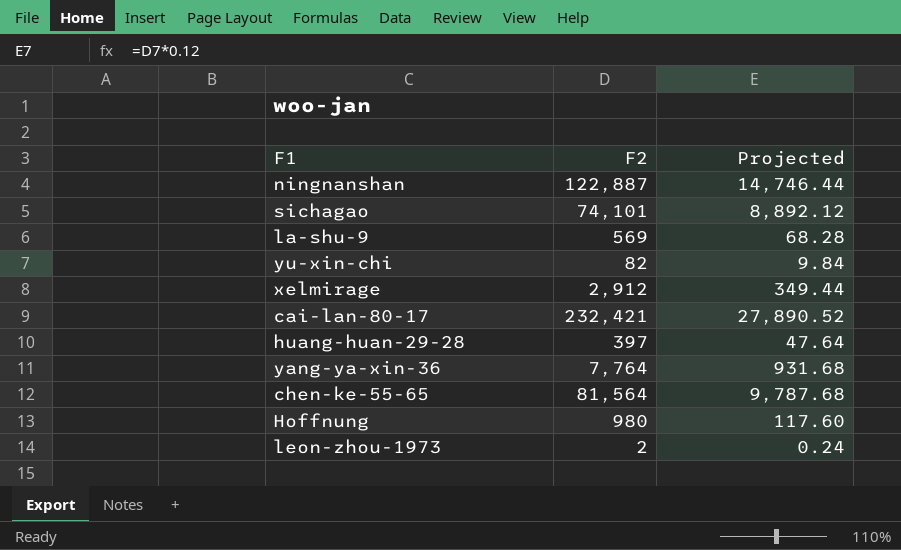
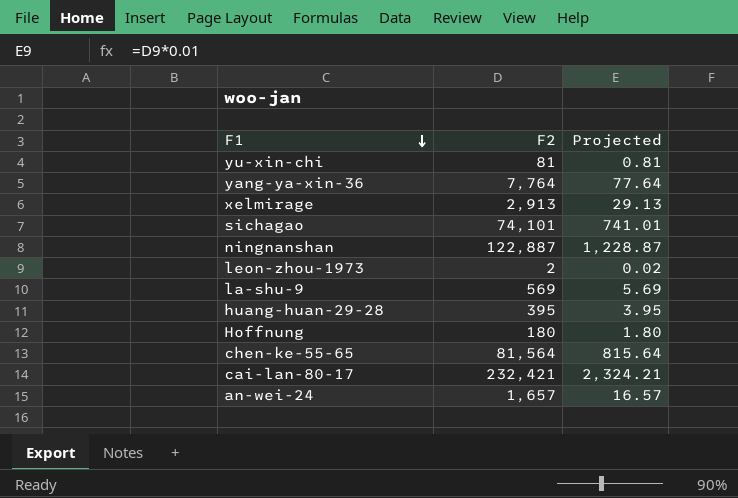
row order: none -> F1 descending
column Projected | formula: [F2] * 0.12 -> [F2] * 0.01
yu-xin-chi | F2: 82 -> 81
xelmirage | F2: 2,912 -> 2,913
huang-huan-29-28 | F2: 397 -> 395
Hoffnung | F2: 980 -> 180
row an-wei-24: none -> 1,657 | 16.57

